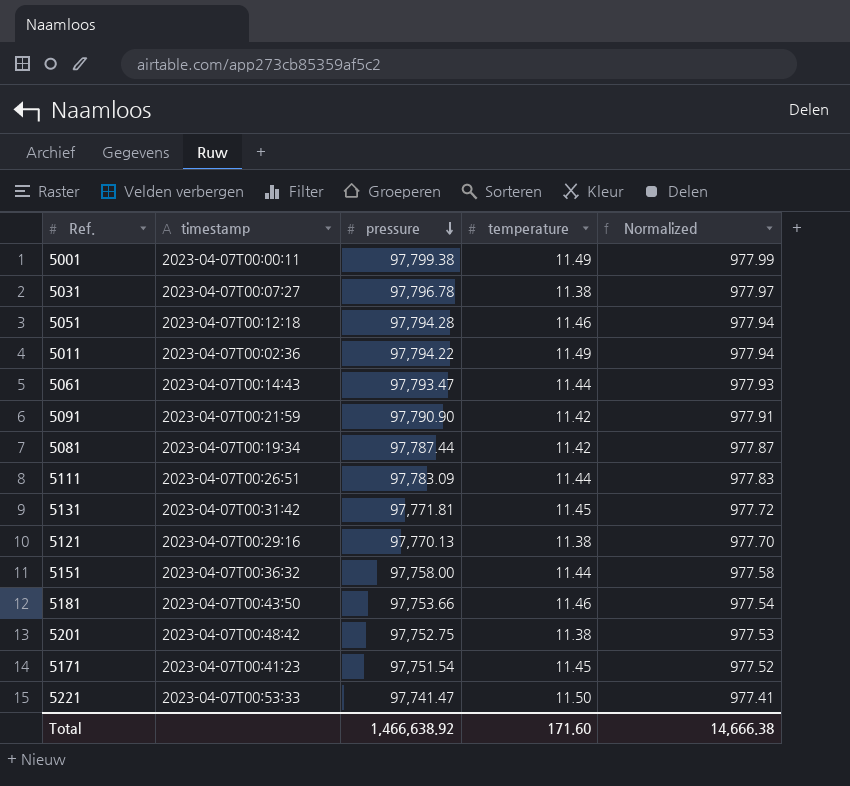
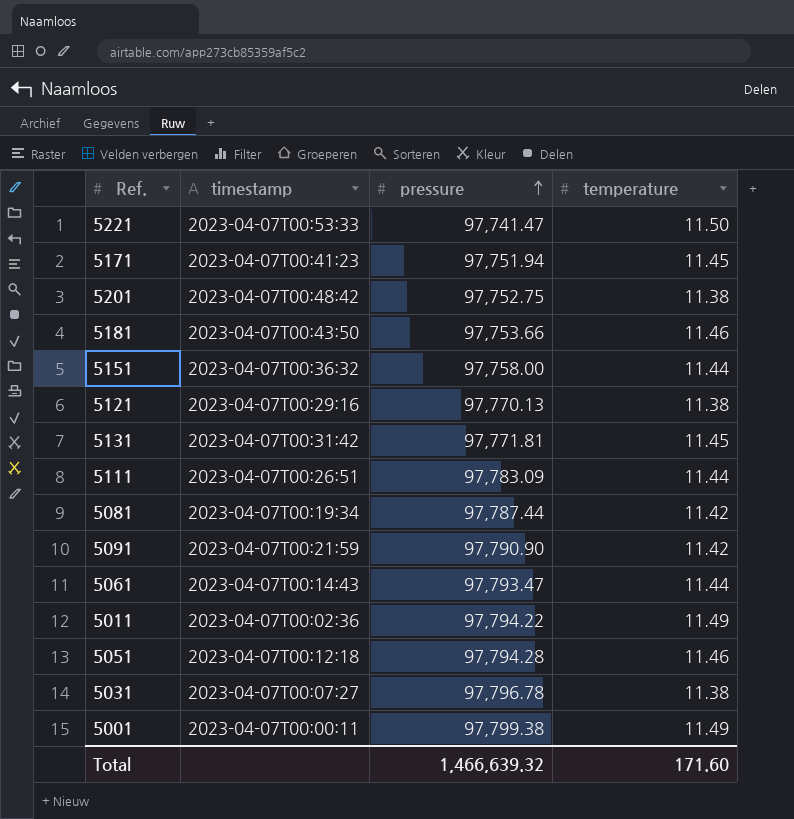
row order: pressure descending -> pressure ascending
column Normalized | formula: [pressure] * 0.01 -> none
5171 | pressure: 97,751.54 -> 97,751.94
Total | pressure: 1,466,638.92 -> 1,466,639.32

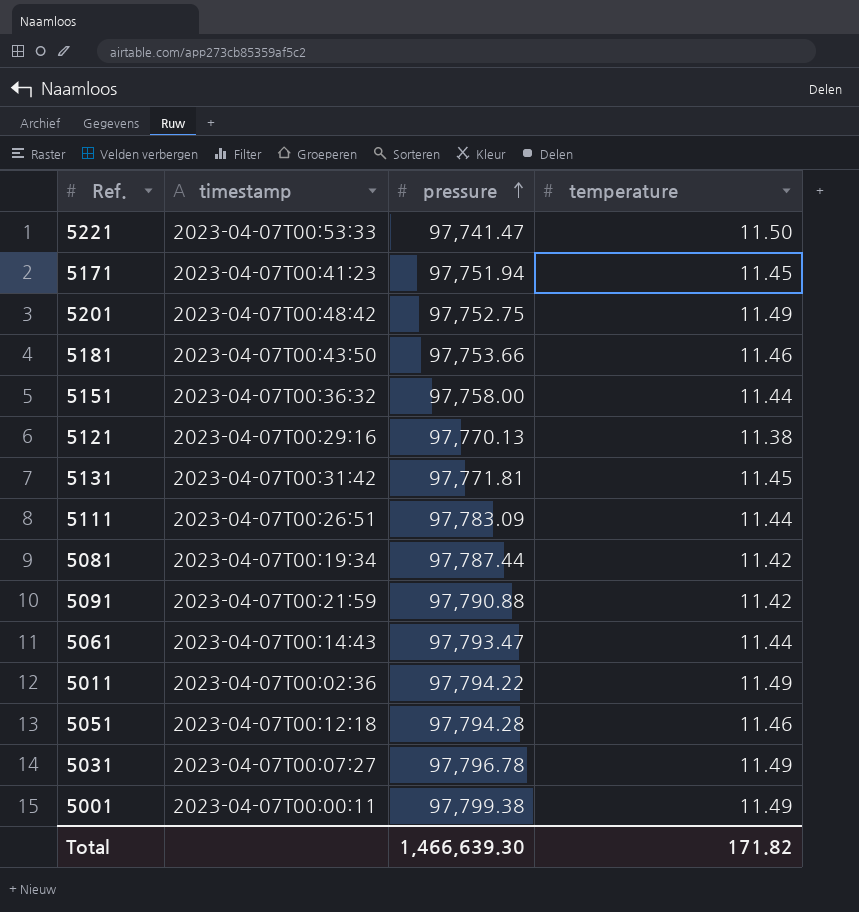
5201 | temperature: 11.38 -> 11.49
5091 | pressure: 97,790.90 -> 97,790.88
5031 | temperature: 11.38 -> 11.49
Total | pressure: 1,466,639.32 -> 1,466,639.30
Total | temperature: 171.60 -> 171.82

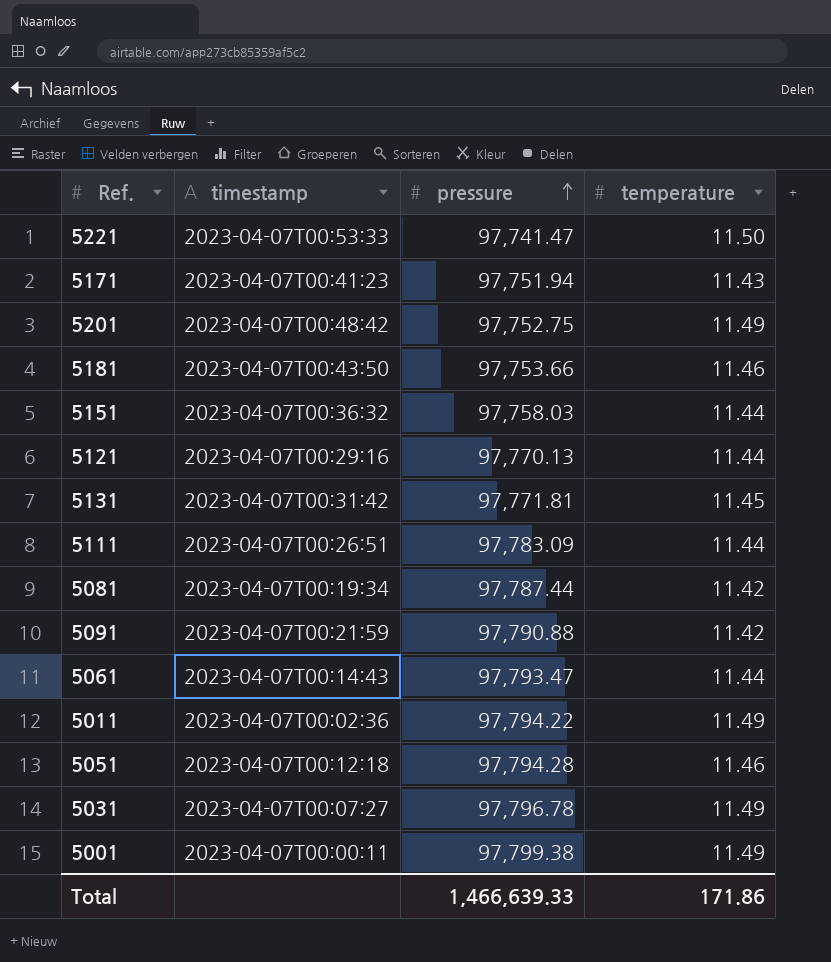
5171 | temperature: 11.45 -> 11.43
5151 | pressure: 97,758.00 -> 97,758.03
5121 | temperature: 11.38 -> 11.44
Total | pressure: 1,466,639.30 -> 1,466,639.33
Total | temperature: 171.82 -> 171.86

